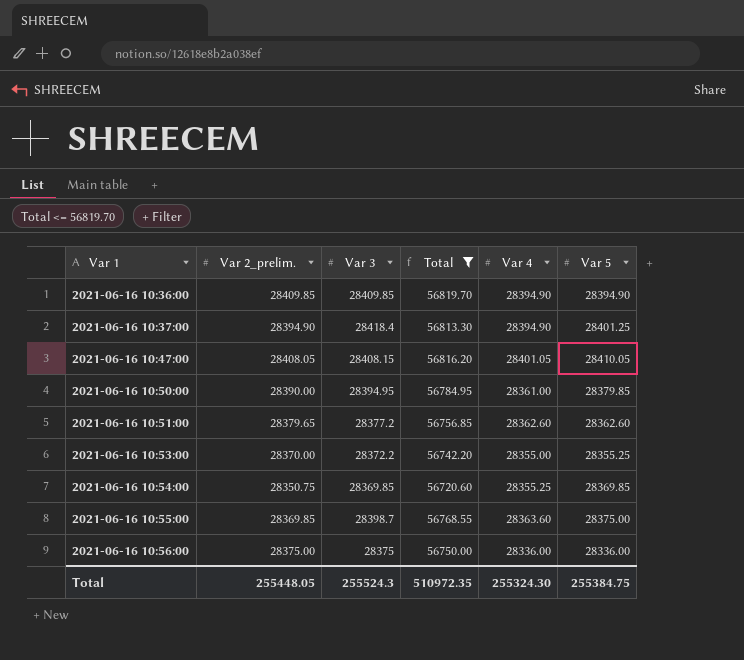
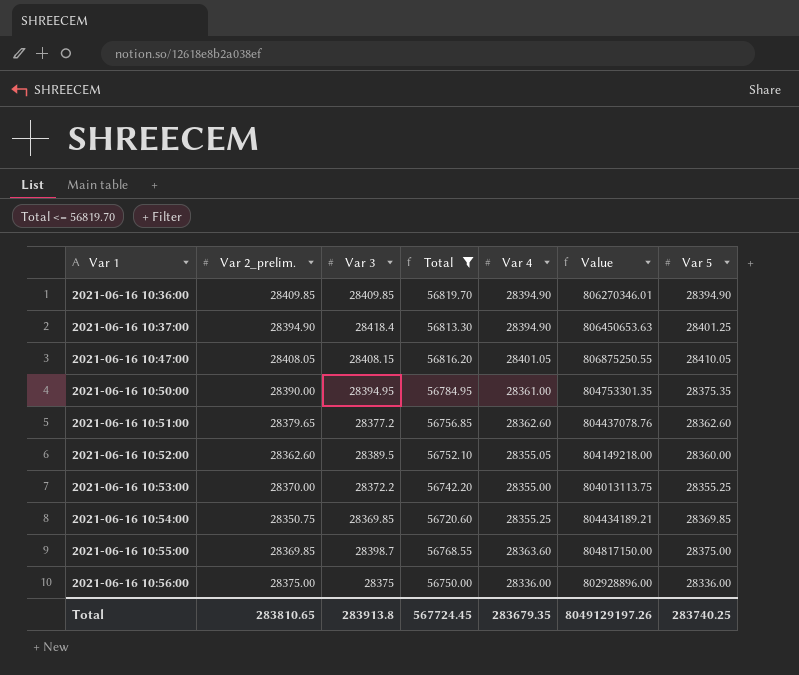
column Value | formula: none -> [Var 4] * [Var 5]
2021-06-16 10:50:00 | Var 5: 28379.85 -> 28375.35
row 2021-06-16 10:52:00: none -> 28362.60 | 28389.5 | 56752.10 | 28355.05 | 804149218.00 | 28360.00
Total | Var 2_prelim.: 255448.05 -> 283810.65
Total | Var 3: 255524.3 -> 283913.8
Total | Total: 510972.35 -> 567724.45
Total | Var 4: 255324.30 -> 283679.35
Total | Var 5: 255384.75 -> 283740.25

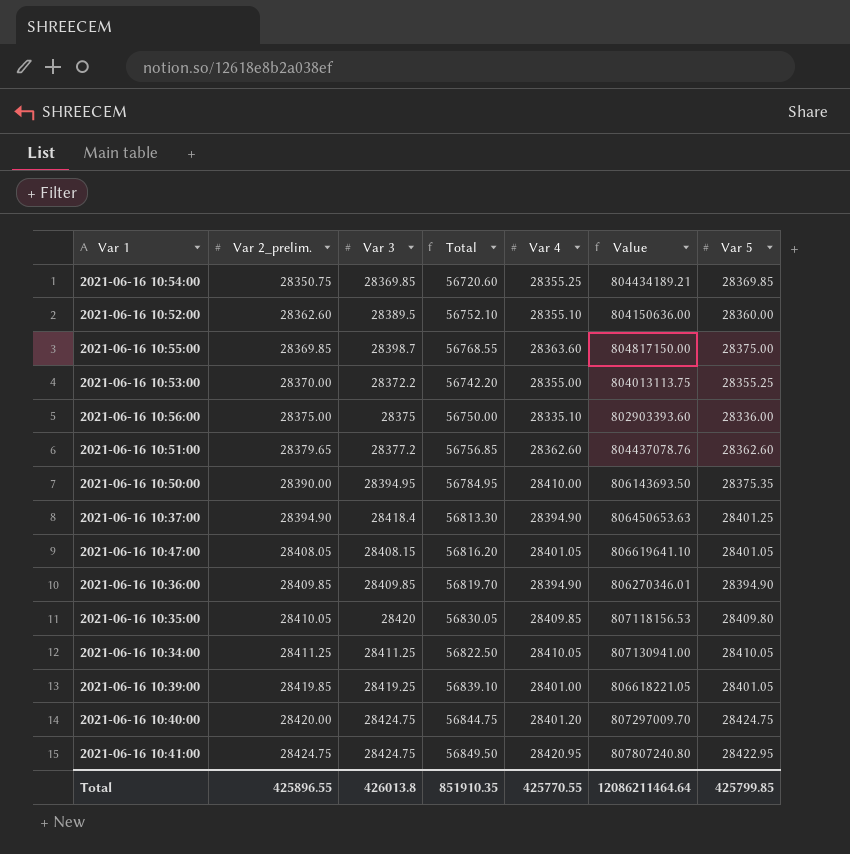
filter: Total <= 56819.70 -> none
row order: Var 1 ascending -> Var 2_prelim. ascending
2021-06-16 10:52:00 | Var 4: 28355.05 -> 28355.10
2021-06-16 10:52:00 | Value: 804149218.00 -> 804150636.00
2021-06-16 10:56:00 | Var 4: 28336.00 -> 28335.10
2021-06-16 10:56:00 | Value: 802928896.00 -> 802903393.60
2021-06-16 10:50:00 | Var 4: 28361.00 -> 28410.00
2021-06-16 10:50:00 | Value: 804753301.35 -> 806143693.50
2021-06-16 10:47:00 | Value: 806875250.55 -> 806619641.10
2021-06-16 10:47:00 | Var 5: 28410.05 -> 28401.05
Total | Var 2_prelim.: 283810.65 -> 425896.55
Total | Var 3: 283913.8 -> 426013.8
Total | Total: 567724.45 -> 851910.35
Total | Var 4: 283679.35 -> 425770.55
Total | Value: 8049129197.26 -> 12086211464.64
Total | Var 5: 283740.25 -> 425799.85

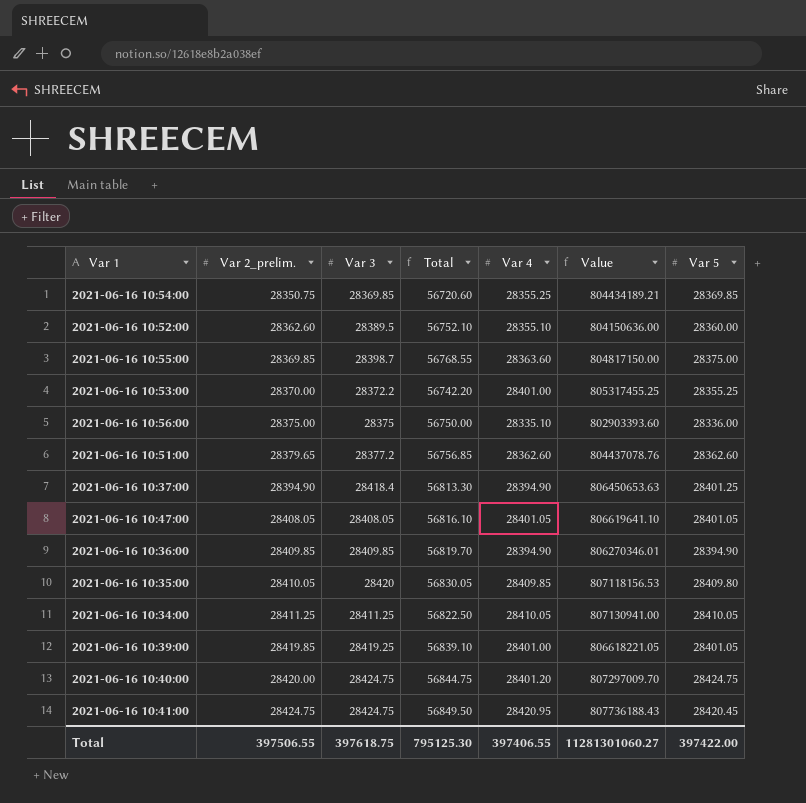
row 2021-06-16 10:50:00: 28390.00 | 28394.95 | 56784.95 | 28410.00 | 806143693.50 | 28375.35 -> none
2021-06-16 10:53:00 | Var 4: 28355.00 -> 28401.00
2021-06-16 10:53:00 | Value: 804013113.75 -> 805317455.25
2021-06-16 10:47:00 | Var 3: 28408.15 -> 28408.05
2021-06-16 10:47:00 | Total: 56816.20 -> 56816.10
2021-06-16 10:41:00 | Value: 807807240.80 -> 807736188.43
2021-06-16 10:41:00 | Var 5: 28422.95 -> 28420.45
Total | Var 2_prelim.: 425896.55 -> 397506.55
Total | Var 3: 426013.8 -> 397618.75
Total | Total: 851910.35 -> 795125.30
Total | Var 4: 425770.55 -> 397406.55
Total | Value: 12086211464.64 -> 11281301060.27
Total | Var 5: 425799.85 -> 397422.00

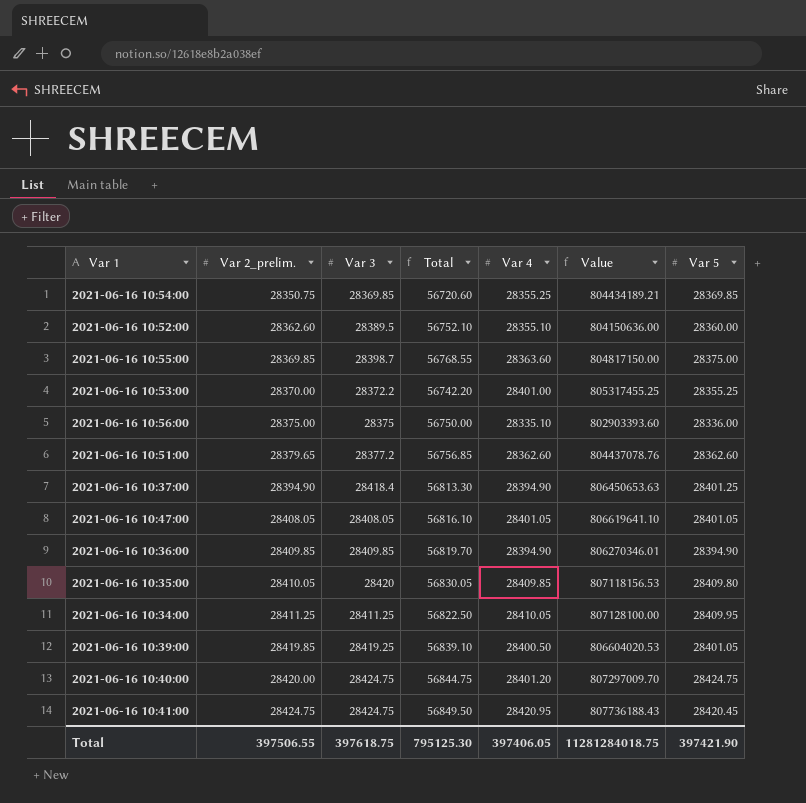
2021-06-16 10:34:00 | Value: 807130941.00 -> 807128100.00
2021-06-16 10:34:00 | Var 5: 28410.05 -> 28409.95
2021-06-16 10:39:00 | Var 4: 28401.00 -> 28400.50
2021-06-16 10:39:00 | Value: 806618221.05 -> 806604020.53
Total | Var 4: 397406.55 -> 397406.05
Total | Value: 11281301060.27 -> 11281284018.75
Total | Var 5: 397422.00 -> 397421.90

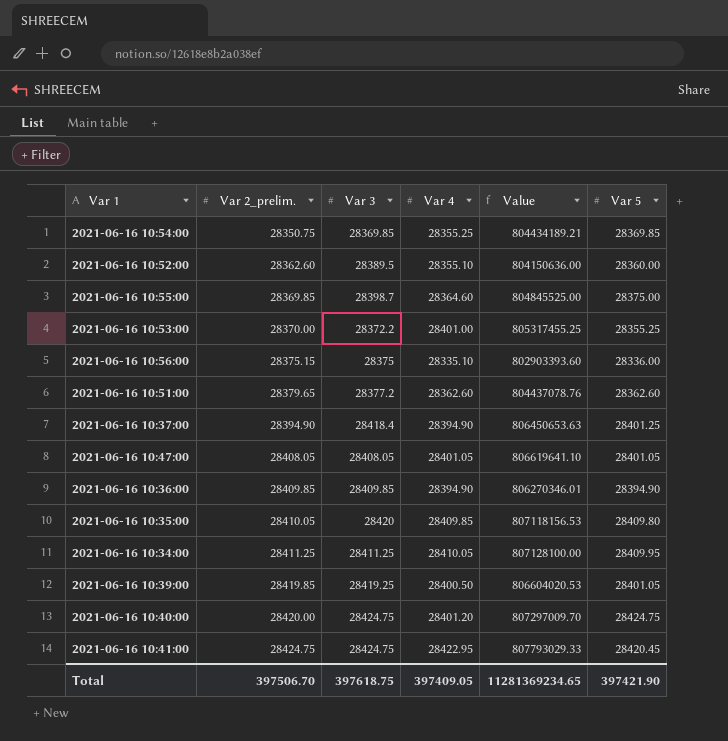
column Total | formula: [Var 2_prelim.] + [Var 3] -> none
2021-06-16 10:55:00 | Var 4: 28363.60 -> 28364.60
2021-06-16 10:55:00 | Value: 804817150.00 -> 804845525.00
2021-06-16 10:56:00 | Var 2_prelim.: 28375.00 -> 28375.15
2021-06-16 10:41:00 | Var 4: 28420.95 -> 28422.95
2021-06-16 10:41:00 | Value: 807736188.43 -> 807793029.33
Total | Var 2_prelim.: 397506.55 -> 397506.70
Total | Var 4: 397406.05 -> 397409.05
Total | Value: 11281284018.75 -> 11281369234.65

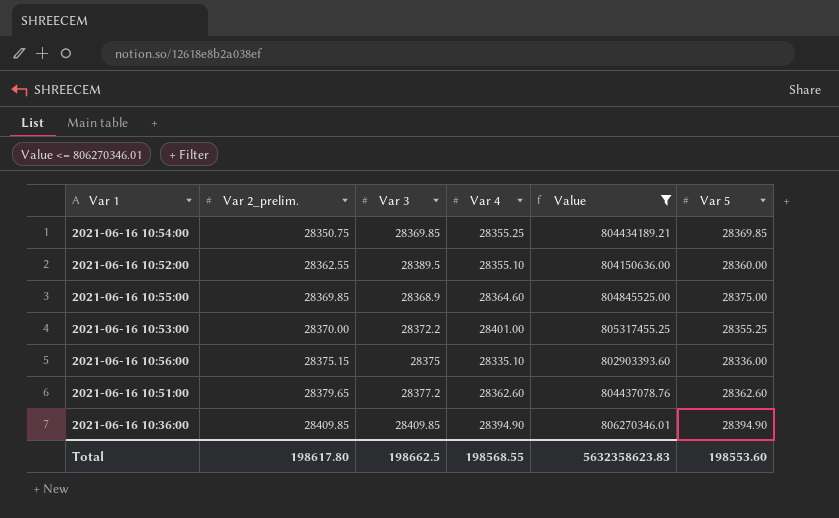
filter: none -> Value <= 806270346.01
2021-06-16 10:52:00 | Var 2_prelim.: 28362.60 -> 28362.55
2021-06-16 10:55:00 | Var 3: 28398.7 -> 28368.9
Total | Var 2_prelim.: 397506.70 -> 198617.80
Total | Var 3: 397618.75 -> 198662.5
Total | Var 4: 397409.05 -> 198568.55
Total | Value: 11281369234.65 -> 5632358623.83
Total | Var 5: 397421.90 -> 198553.60

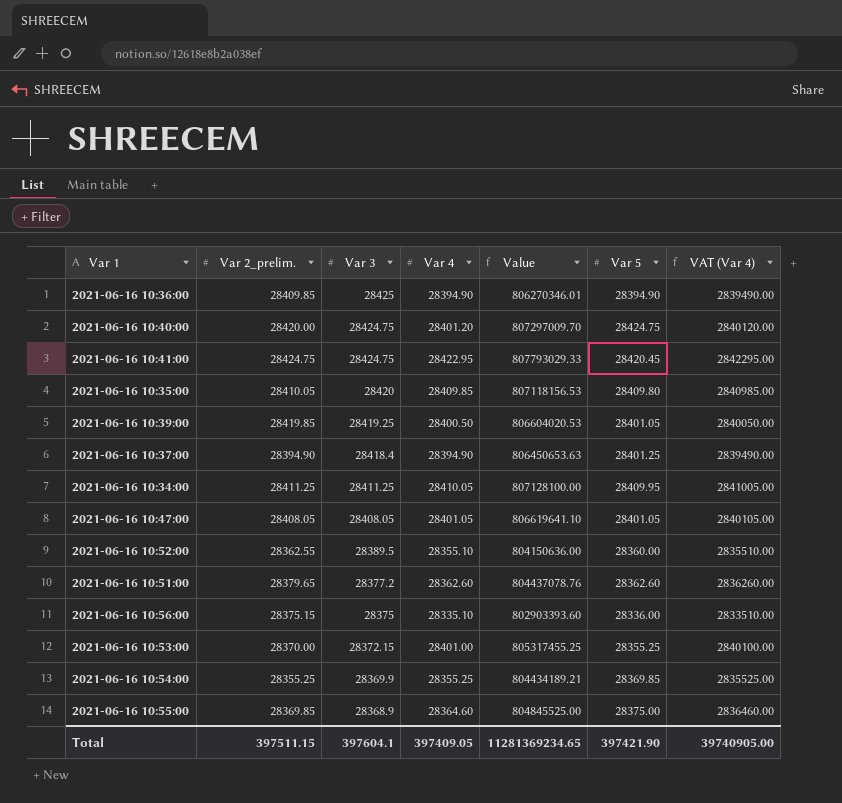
filter: Value <= 806270346.01 -> none
row order: Var 2_prelim. ascending -> Var 3 descending
column VAT (Var 4) | formula: none -> [Var 4] * 100
2021-06-16 10:36:00 | Var 3: 28409.85 -> 28425
2021-06-16 10:53:00 | Var 3: 28372.2 -> 28372.15
2021-06-16 10:54:00 | Var 2_prelim.: 28350.75 -> 28355.25
2021-06-16 10:54:00 | Var 3: 28369.85 -> 28369.9
Total | Var 2_prelim.: 198617.80 -> 397511.15
Total | Var 3: 198662.5 -> 397604.1
Total | Var 4: 198568.55 -> 397409.05
Total | Value: 5632358623.83 -> 11281369234.65
Total | Var 5: 198553.60 -> 397421.90

